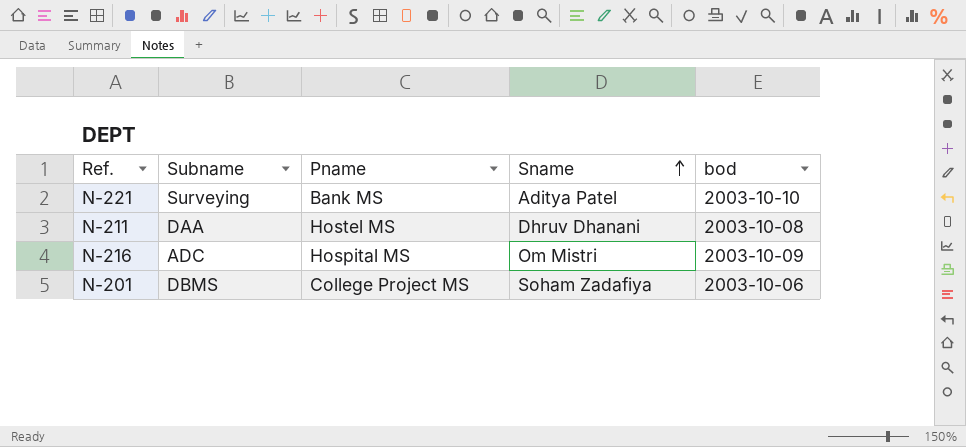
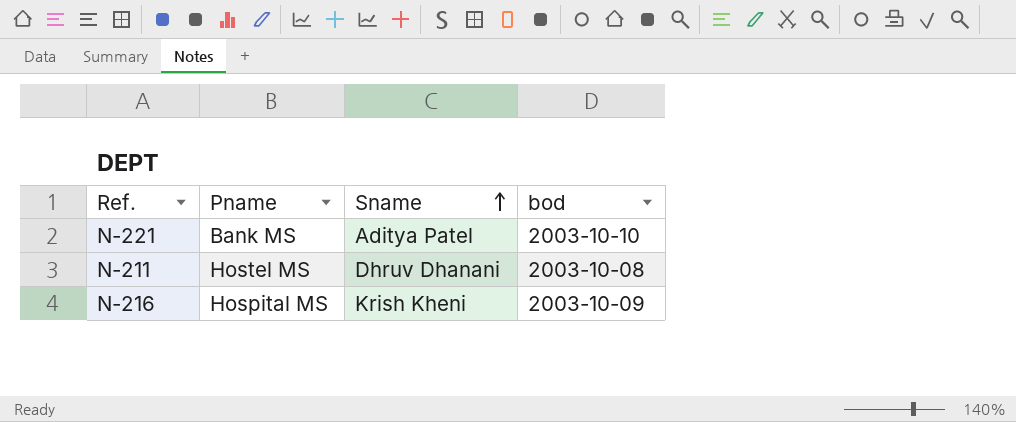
column Subname | position: 2 -> none
row N-201: DBMS | College Project MS | Soham Zadafiya | 2003-10-06 -> none
N-216 | Sname: Om Mistri -> Krish Kheni

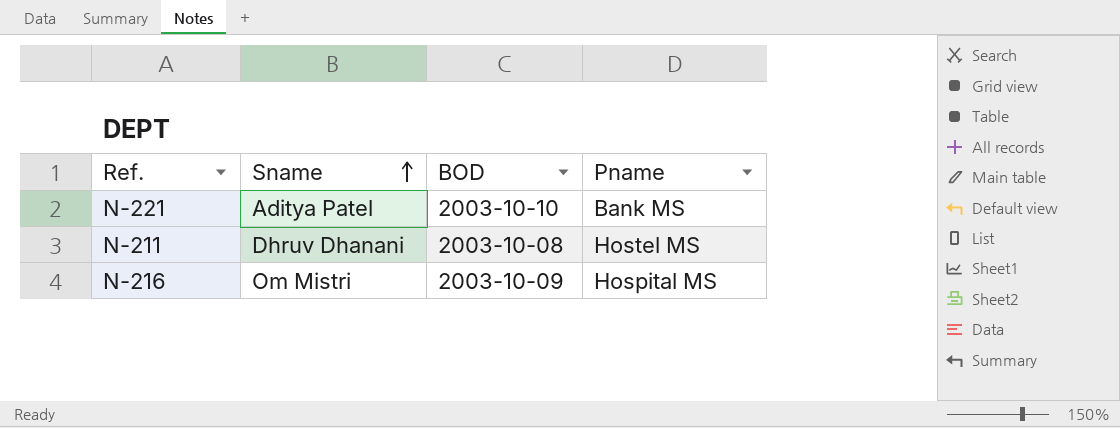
column name: bod -> BOD
column Pname | position: 2 -> 4
N-216 | Sname: Krish Kheni -> Om Mistri

